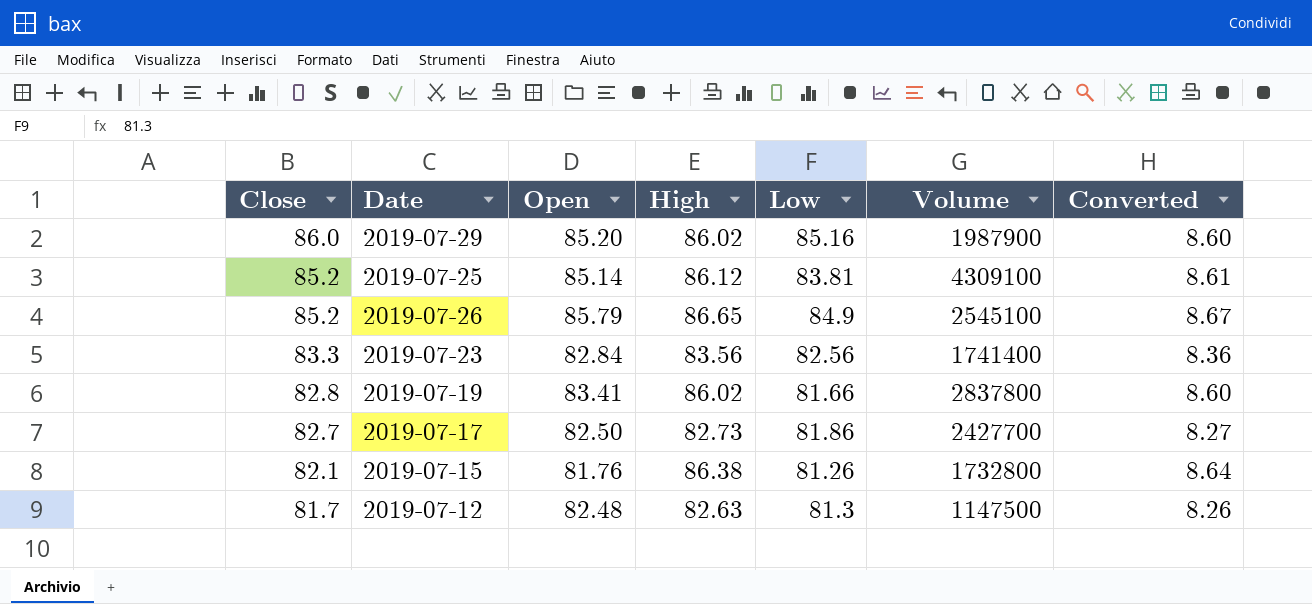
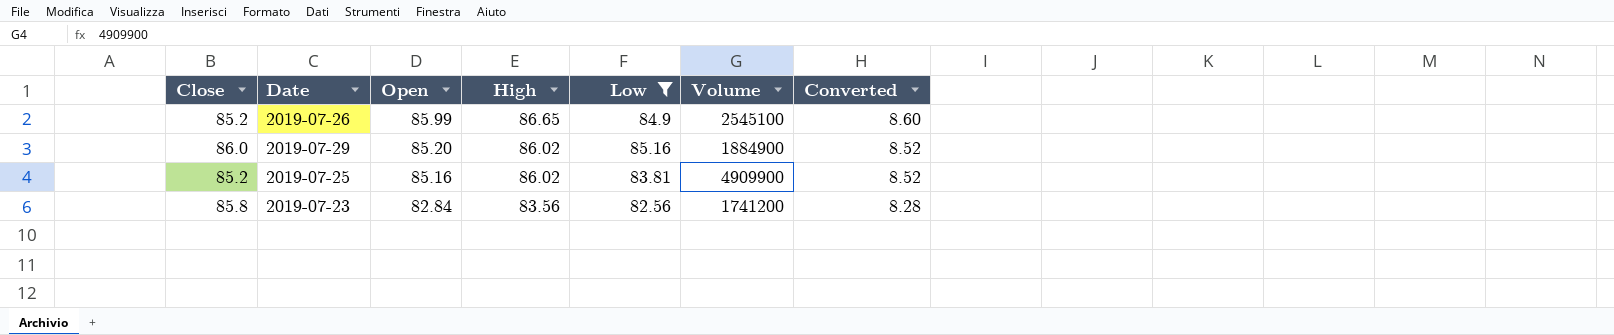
filter: none -> Low >= 82.56
row order: Close descending -> Open descending
column Converted | formula: [High] * 0.1 -> [Open] * 0.1
2019-07-26 | Open: 85.79 -> 85.99
2019-07-29 | Volume: 1987900 -> 1884900
2019-07-25 | Open: 85.14 -> 85.16
2019-07-25 | High: 86.12 -> 86.02
2019-07-25 | Volume: 4309100 -> 4909900
2019-07-23 | Close: 83.3 -> 85.8
2019-07-23 | Volume: 1741400 -> 1741200

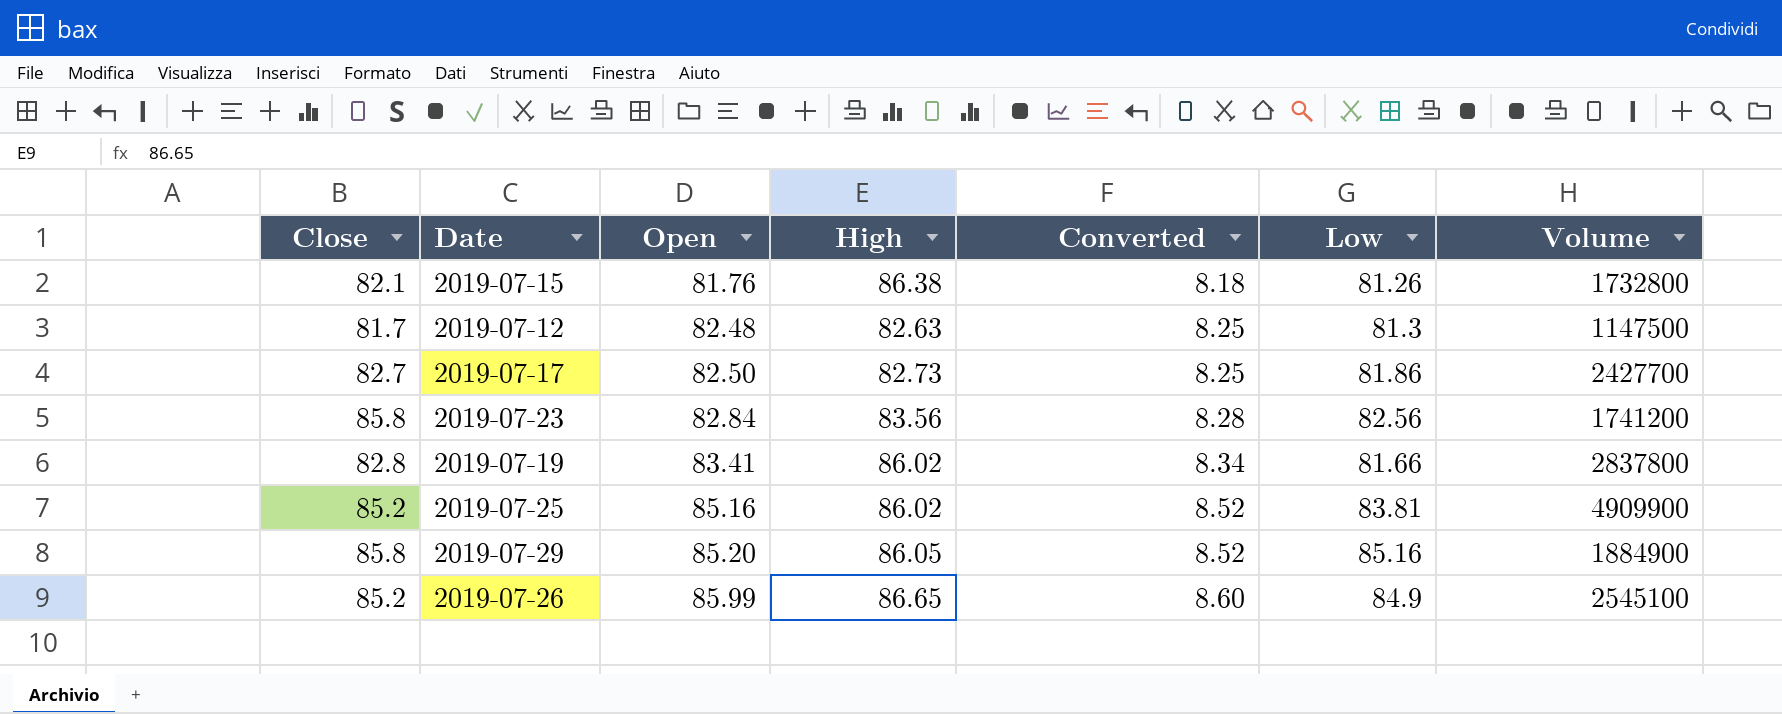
filter: Low >= 82.56 -> none
row order: Open descending -> Open ascending
column Converted | position: 7 -> 5
2019-07-29 | Close: 86.0 -> 85.8
2019-07-29 | High: 86.02 -> 86.05

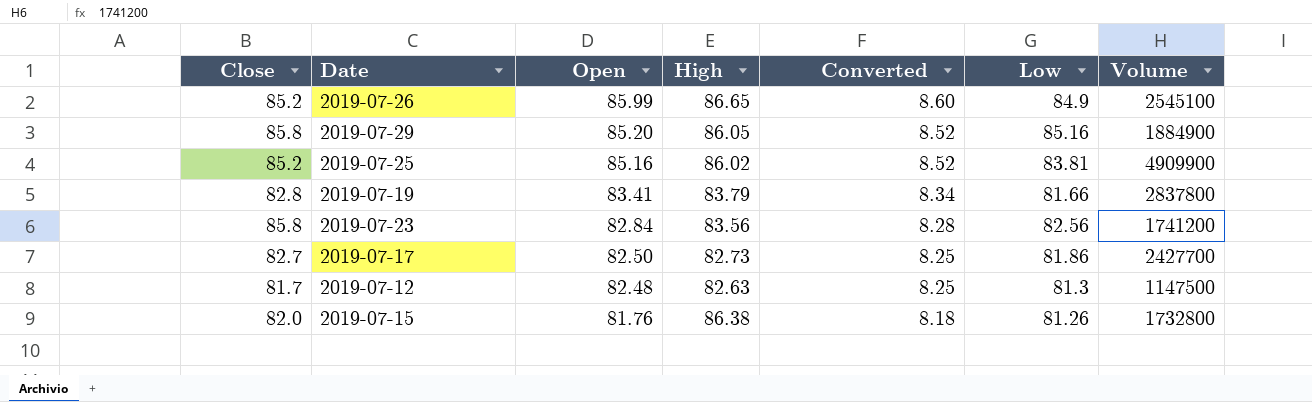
row order: Open ascending -> Open descending
2019-07-19 | High: 86.02 -> 83.79
2019-07-15 | Close: 82.1 -> 82.0

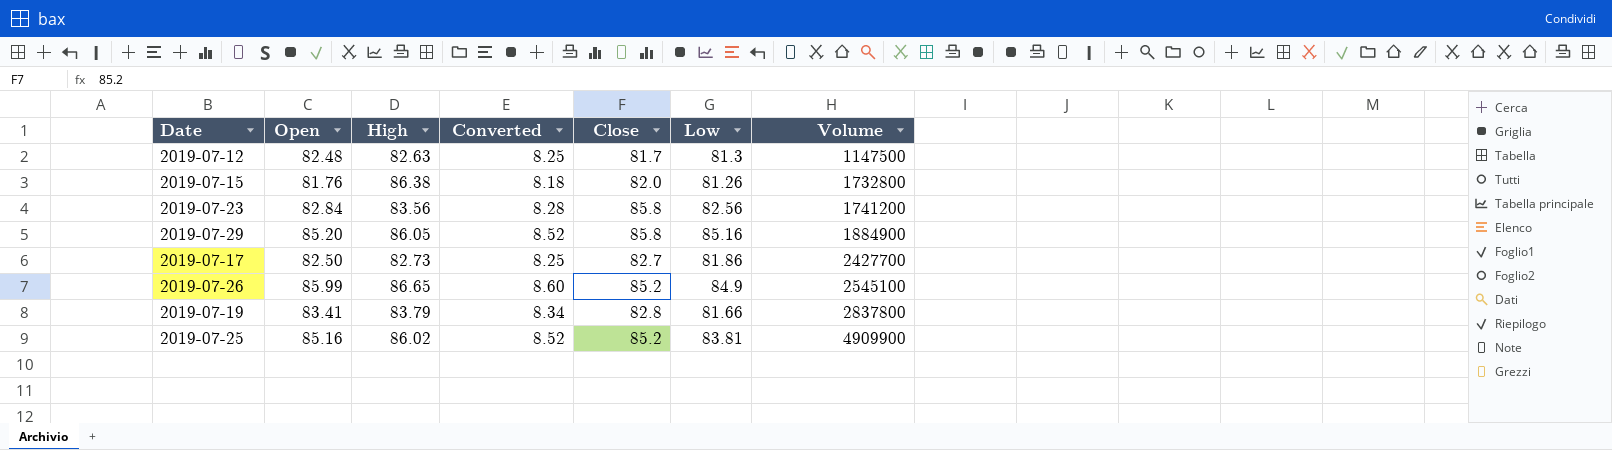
row order: Open descending -> Volume ascending
column Close | position: 1 -> 5

